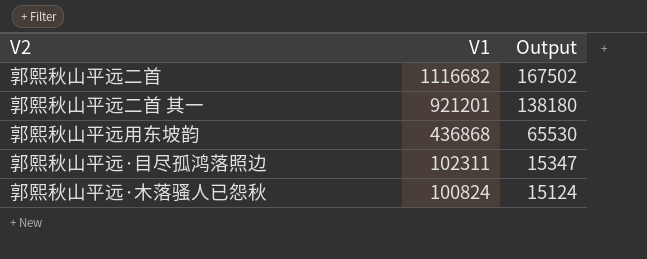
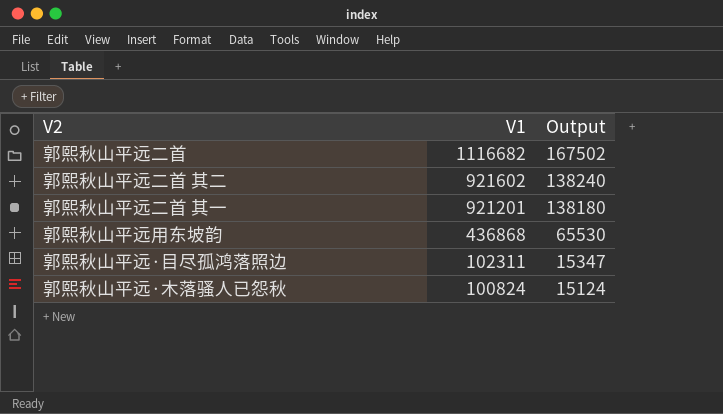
row 郭熙秋山平远二首 其二: none -> 921602 | 138240

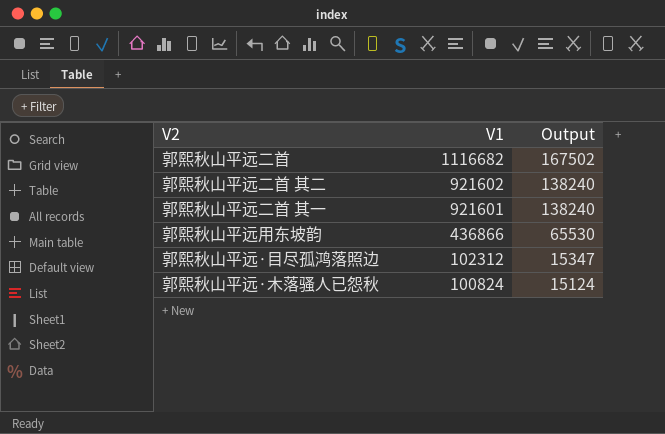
郭熙秋山平远二首 其一 | V1: 921201 -> 921601
郭熙秋山平远二首 其一 | Output: 138180 -> 138240
郭熙秋山平远用东坡韵 | V1: 436868 -> 436866
郭熙秋山平远·目尽孤鸿落照边 | V1: 102311 -> 102312

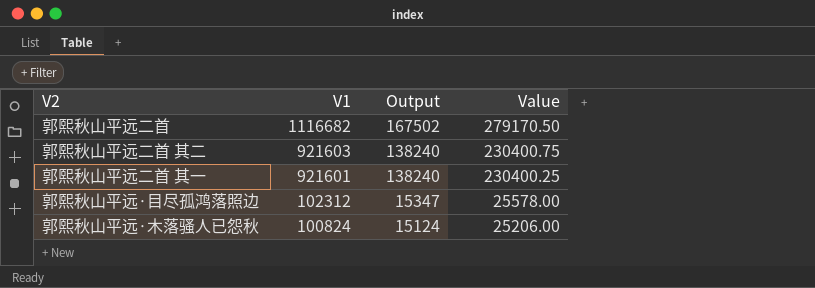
column Value | formula: none -> [V1] * 0.25
row 郭熙秋山平远用东坡韵: 436866 | 65530 -> none
郭熙秋山平远二首 其二 | V1: 921602 -> 921603

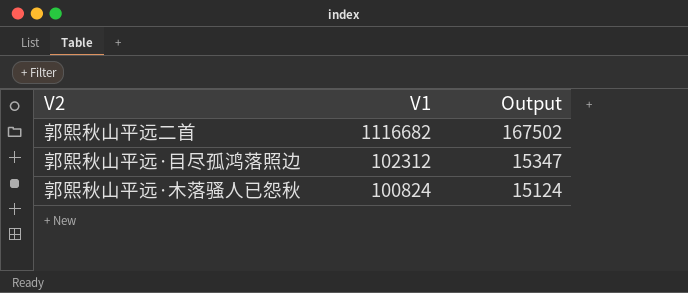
column Value | formula: [V1] * 0.25 -> none
row 郭熙秋山平远二首 其二: 921603 | 138240 | 230400.75 -> none
row 郭熙秋山平远二首 其一: 921601 | 138240 | 230400.25 -> none

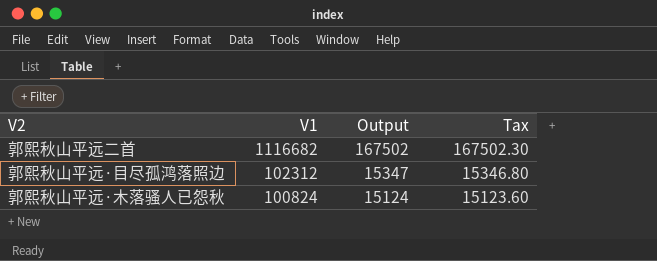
column Tax | formula: none -> [V1] * 0.15

